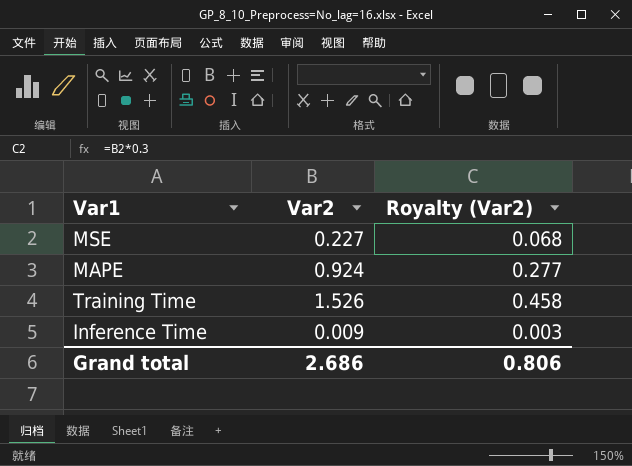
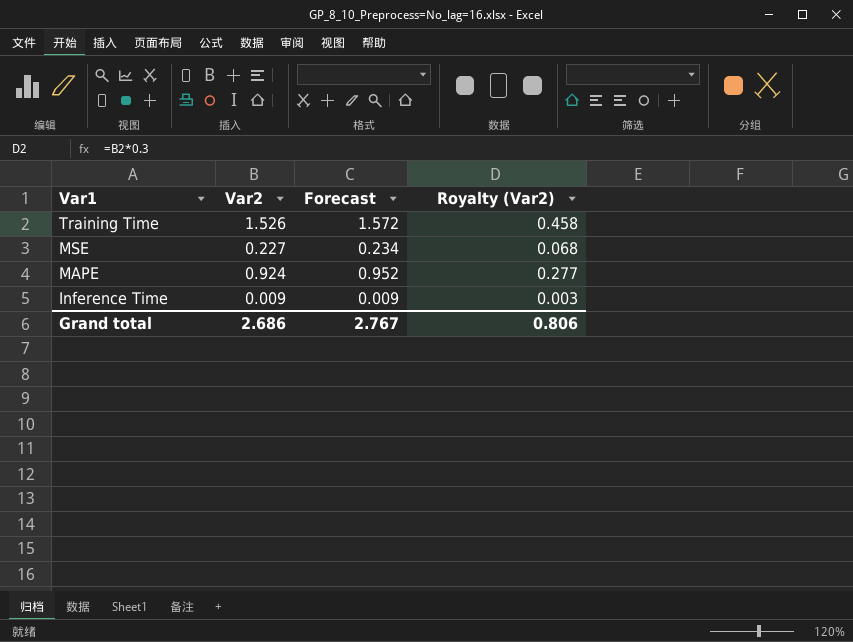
row order: none -> Var1 descending
column Forecast | formula: none -> [Var2] * 1.03

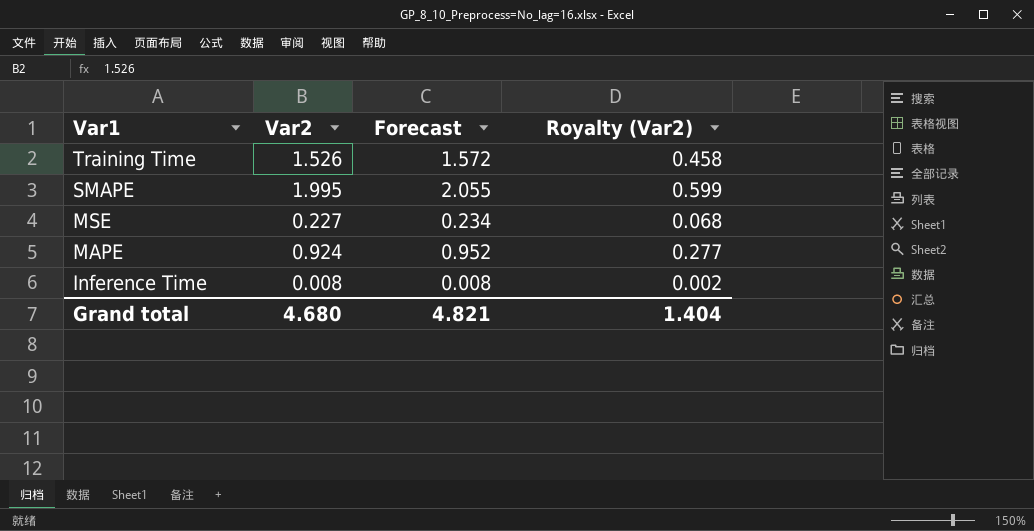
row SMAPE: none -> 1.995 | 2.055 | 0.599
Inference Time | Var2: 0.009 -> 0.008
Inference Time | Forecast: 0.009 -> 0.008
Inference Time | Royalty (Var2): 0.003 -> 0.002
Grand total | Var2: 2.686 -> 4.680
Grand total | Forecast: 2.767 -> 4.821
Grand total | Royalty (Var2): 0.806 -> 1.404

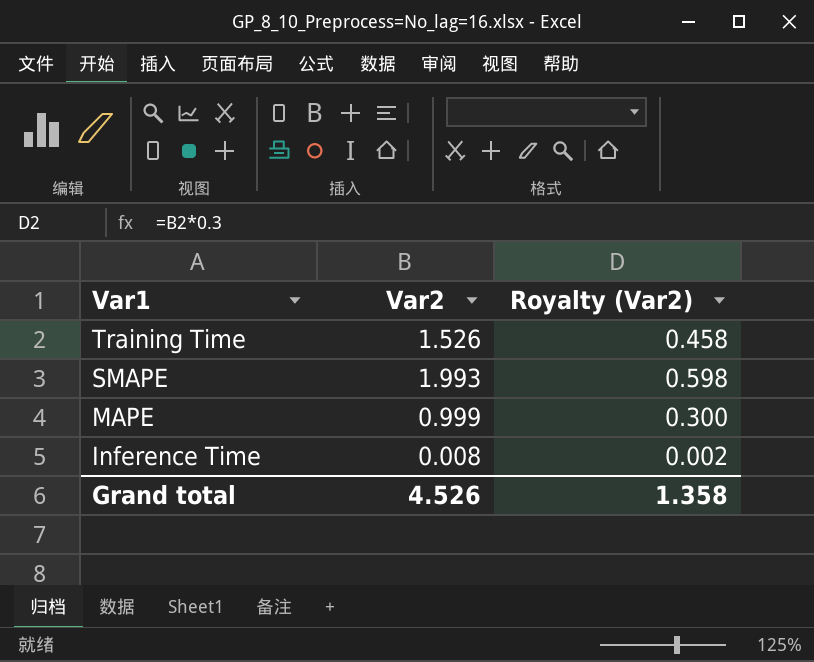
column Forecast | formula: [Var2] * 1.03 -> none
row MSE: 0.227 | 0.234 | 0.068 -> none
SMAPE | Var2: 1.995 -> 1.993
SMAPE | Royalty (Var2): 0.599 -> 0.598
MAPE | Var2: 0.924 -> 0.999
MAPE | Royalty (Var2): 0.277 -> 0.300
Grand total | Var2: 4.680 -> 4.526
Grand total | Royalty (Var2): 1.404 -> 1.358

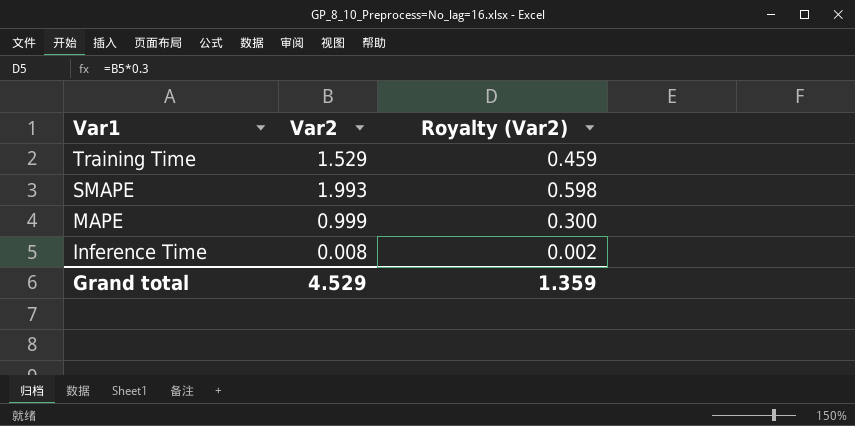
Training Time | Var2: 1.526 -> 1.529
Training Time | Royalty (Var2): 0.458 -> 0.459
Grand total | Var2: 4.526 -> 4.529
Grand total | Royalty (Var2): 1.358 -> 1.359

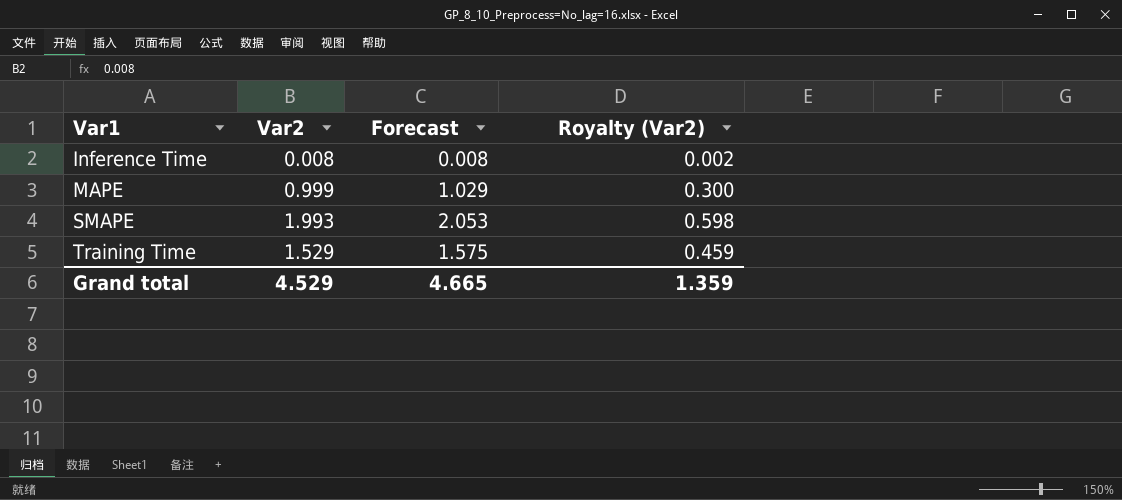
row order: Var1 descending -> Var1 ascending
column Forecast | formula: none -> [Var2] * 1.03

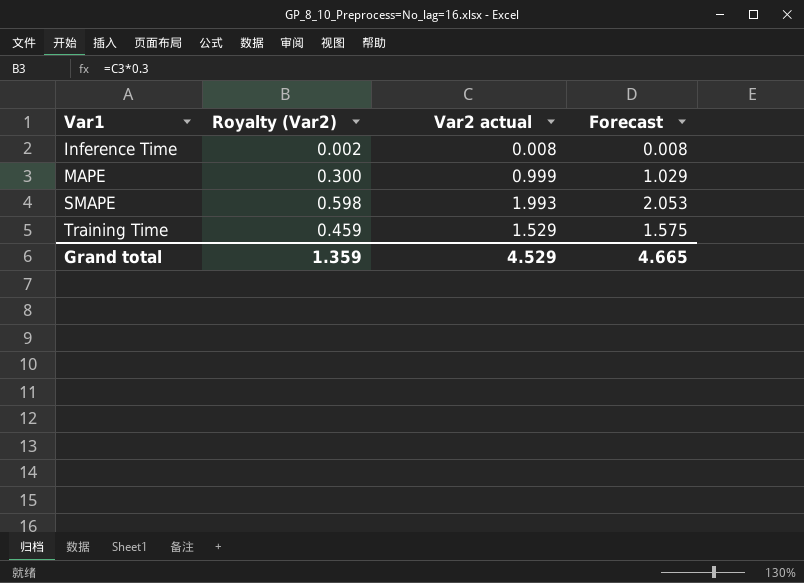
column Royalty (Var2) | position: 4 -> 2
column name: Var2 -> Var2 actual

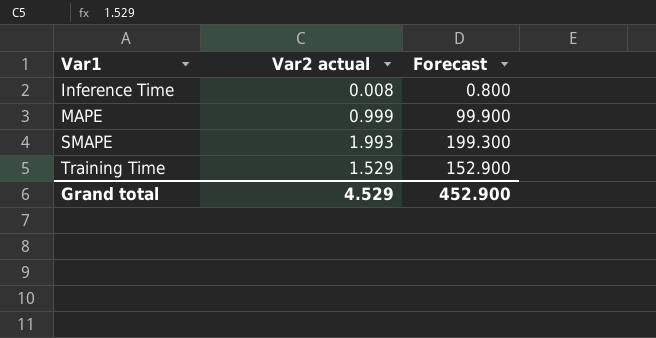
column Royalty (Var2) | formula: [Var2 actual] * 0.3 -> none
column Forecast | formula: [Var2 actual] * 1.03 -> [Var2 actual] * 100
Grand total | Forecast: 4.665 -> 452.900

